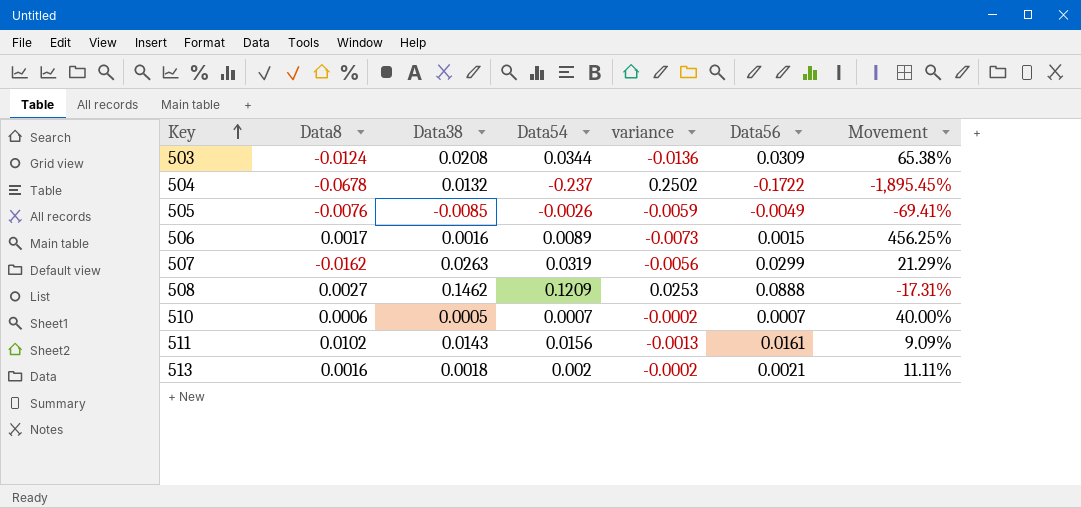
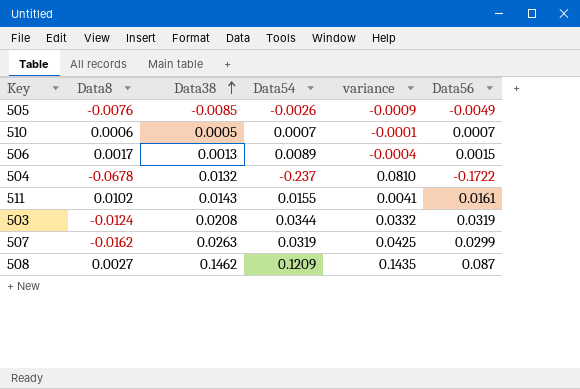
row order: Key ascending -> Data38 ascending
column Movement | formula: ([Data54] - [Data38]) / [Data38] -> none
column variance | formula: [Data38] - [Data54] -> [Data38] - [Data8]
row 513: 0.0016 | 0.0018 | 0.002 | -0.0002 | 0.0021 | 11.11% -> none
506 | Data38: 0.0016 -> 0.0013
511 | Data54: 0.0156 -> 0.0155
503 | Data56: 0.0309 -> 0.0319
508 | Data56: 0.0888 -> 0.087

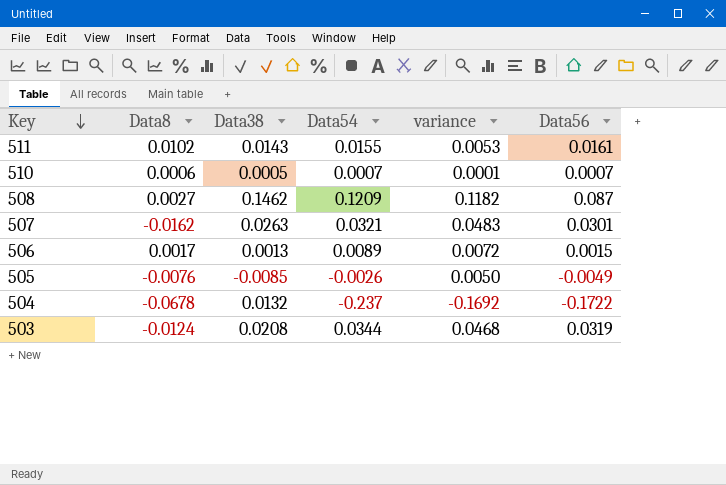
row order: Data38 ascending -> Key descending
column variance | formula: [Data38] - [Data8] -> [Data54] - [Data8]
507 | Data54: 0.0319 -> 0.0321
507 | Data56: 0.0299 -> 0.0301

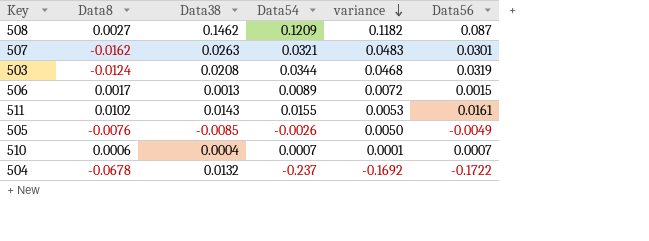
row order: Key descending -> variance descending
510 | Data38: 0.0005 -> 0.0004

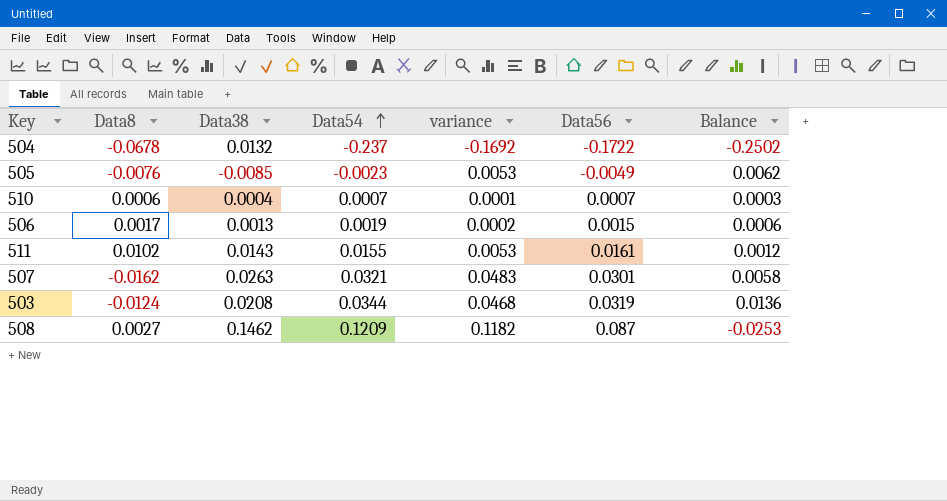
row order: variance descending -> Data54 ascending
column Balance | formula: none -> [Data54] - [Data38]
505 | Data54: -0.0026 -> -0.0023
505 | variance: 0.0050 -> 0.0053
506 | Data54: 0.0089 -> 0.0019
506 | variance: 0.0072 -> 0.0002

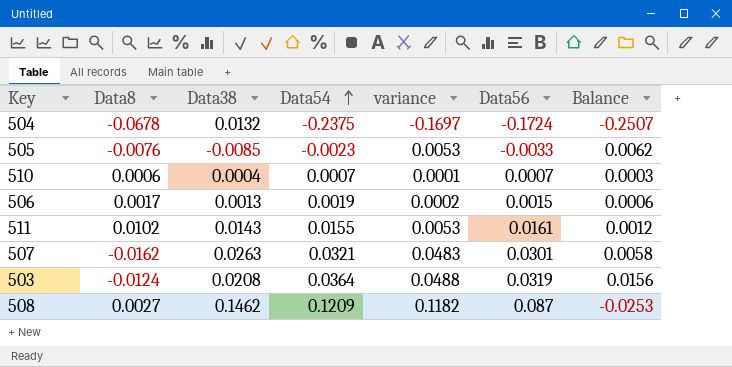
504 | Data54: -0.237 -> -0.2375
504 | variance: -0.1692 -> -0.1697
504 | Data56: -0.1722 -> -0.1724
504 | Balance: -0.2502 -> -0.2507
505 | Data56: -0.0049 -> -0.0033
503 | Data54: 0.0344 -> 0.0364
503 | variance: 0.0468 -> 0.0488
503 | Balance: 0.0136 -> 0.0156

